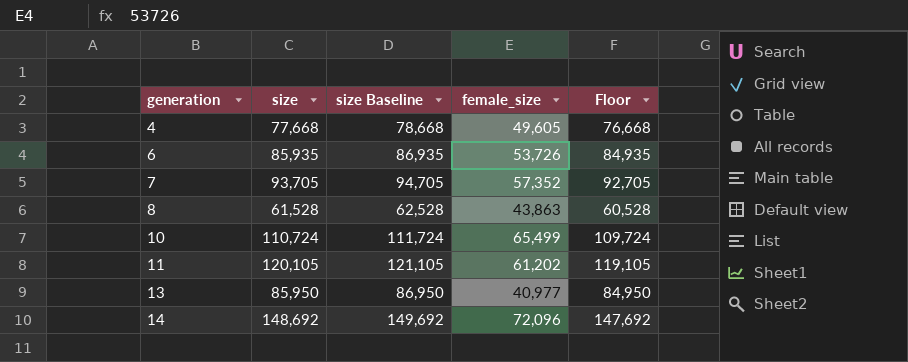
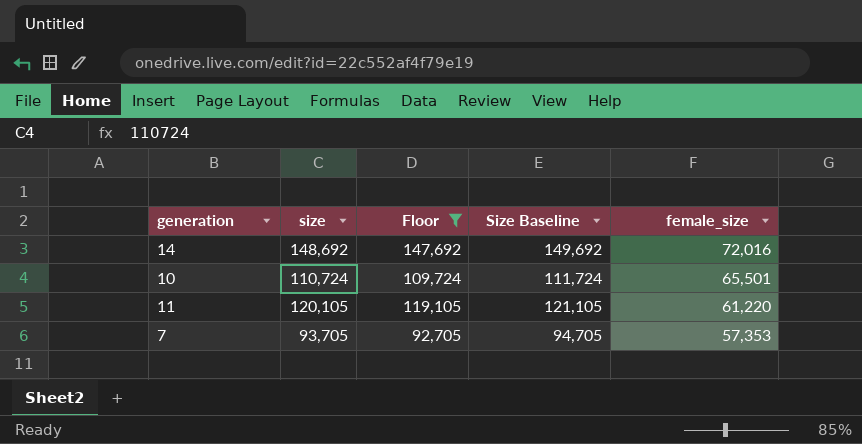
filter: none -> Floor >= 92,705
row order: generation ascending -> female_size descending
column Floor | position: 5 -> 3
column name: size Baseline -> Size Baseline
14 | female_size: 72,096 -> 72,016
10 | female_size: 65,499 -> 65,501
11 | female_size: 61,202 -> 61,220
7 | female_size: 57,352 -> 57,353

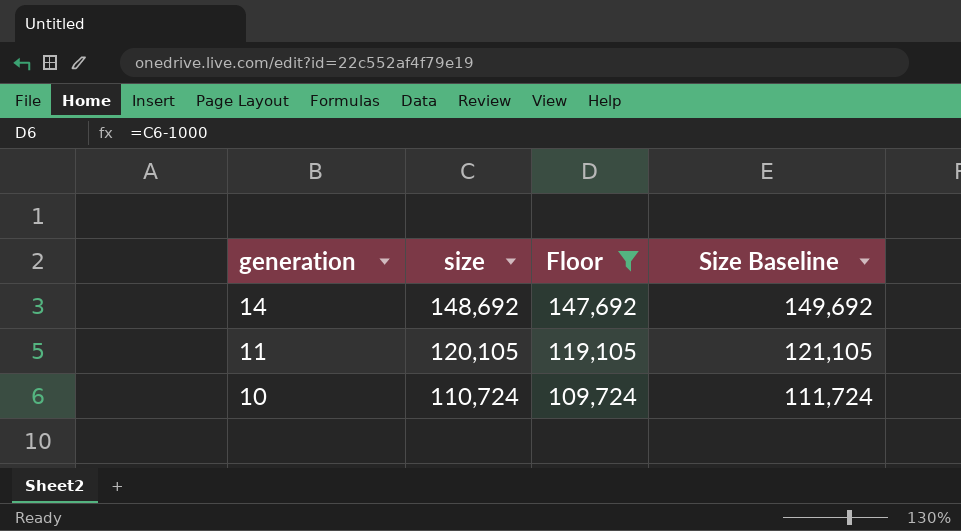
row order: female_size descending -> generation descending
column female_size | position: 5 -> none
row 7: 93,705 | 92,705 | 94,705 | 57,353 -> none

